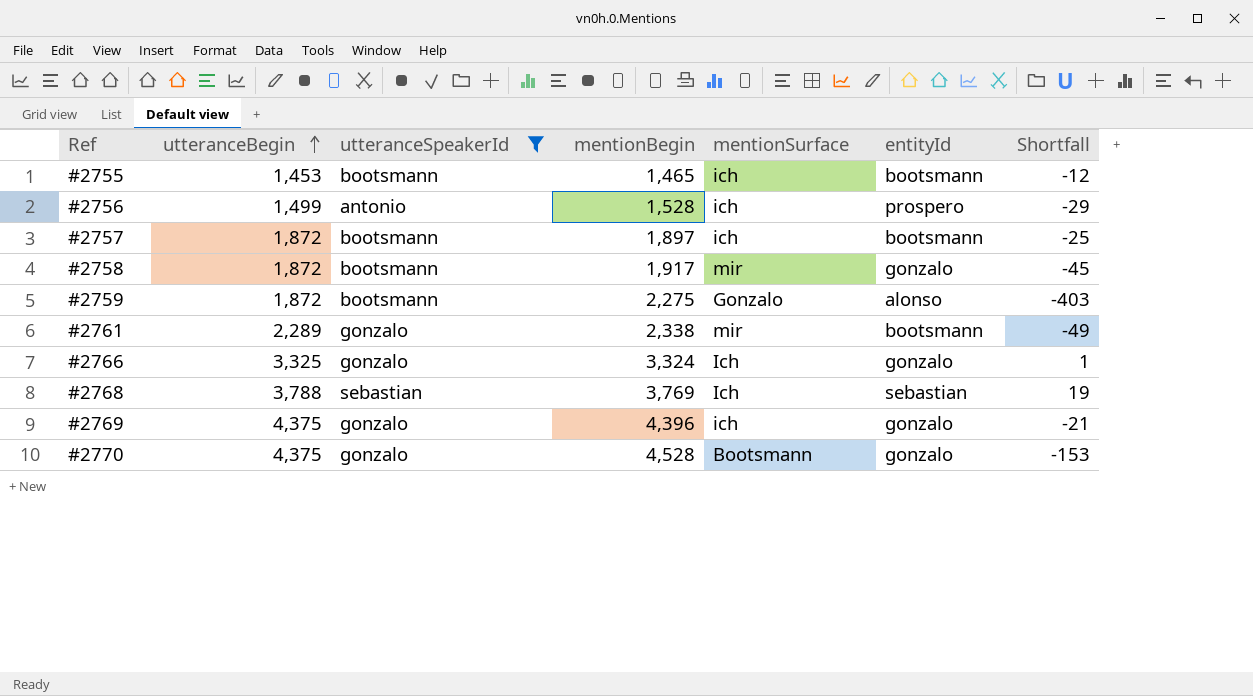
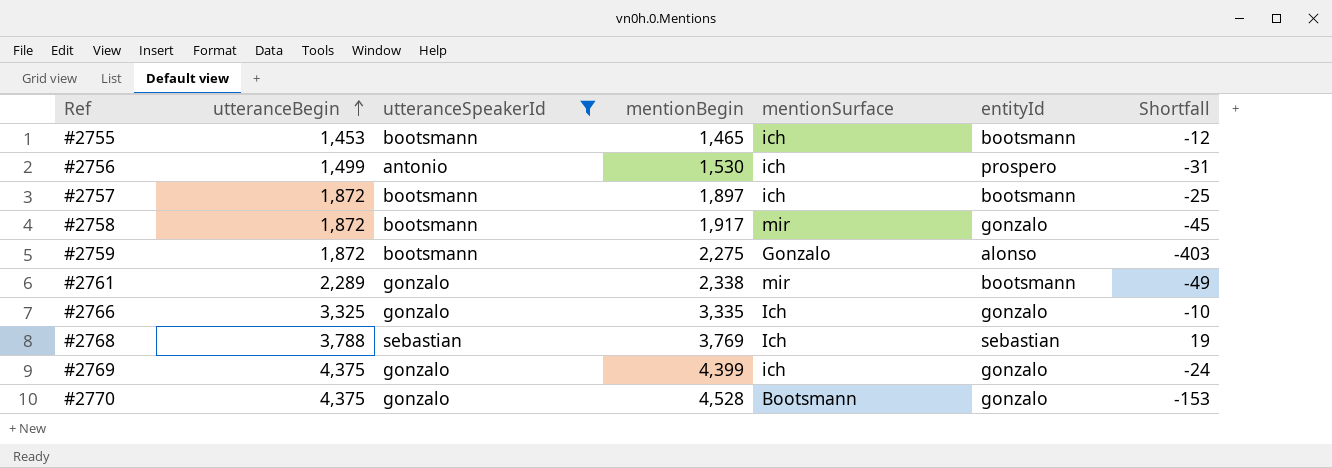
#2756 | mentionBegin: 1,528 -> 1,530
#2756 | Shortfall: -29 -> -31
#2766 | mentionBegin: 3,324 -> 3,335
#2766 | Shortfall: 1 -> -10
#2769 | mentionBegin: 4,396 -> 4,399
#2769 | Shortfall: -21 -> -24

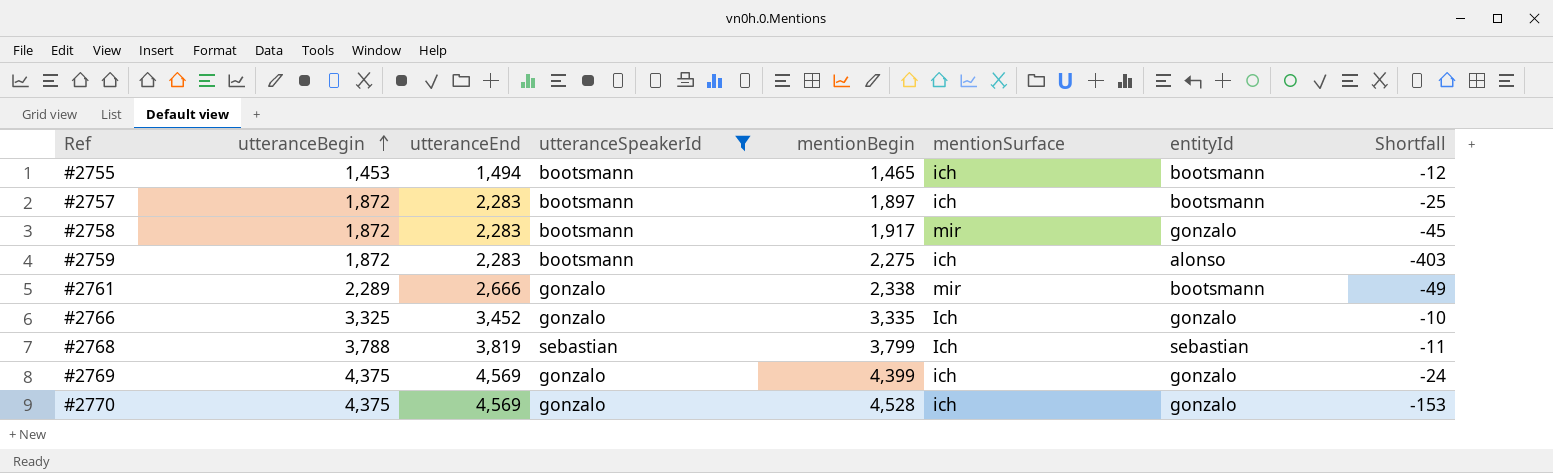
column utteranceEnd | position: none -> 3
row #2756: 1,499 | antonio | 1,530 | ich | prospero | -31 -> none
#2759 | mentionSurface: Gonzalo -> ich
#2768 | mentionBegin: 3,769 -> 3,799
#2768 | Shortfall: 19 -> -11
#2770 | mentionSurface: Bootsmann -> ich

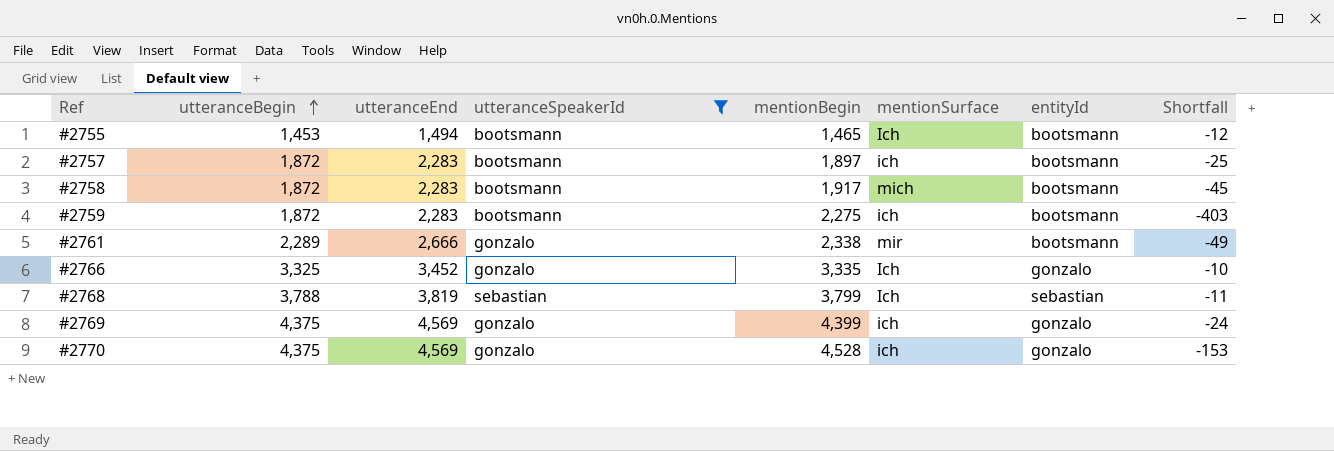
#2755 | mentionSurface: ich -> Ich
#2758 | mentionSurface: mir -> mich
#2758 | entityId: gonzalo -> bootsmann
#2759 | entityId: alonso -> bootsmann

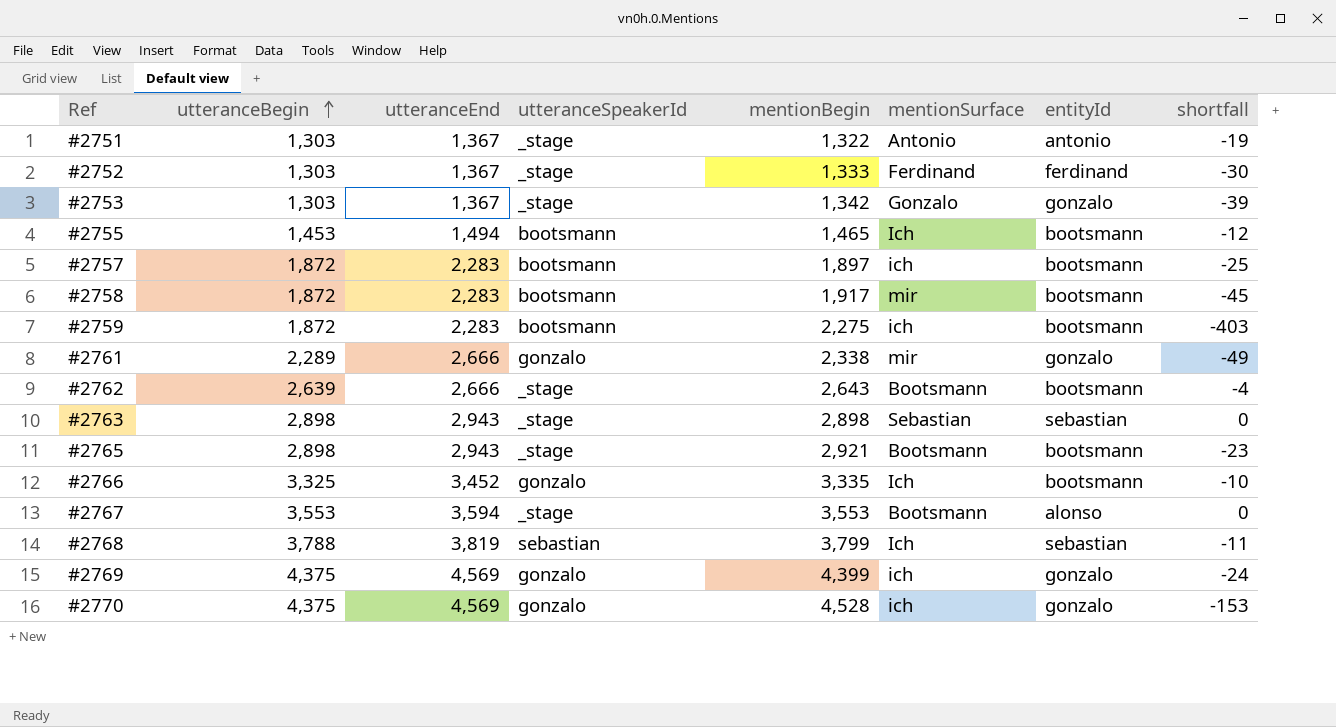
filter: utteranceSpeakerId != _stage -> none
column name: Shortfall -> shortfall
#2758 | mentionSurface: mich -> mir
#2761 | entityId: bootsmann -> gonzalo
#2766 | entityId: gonzalo -> bootsmann

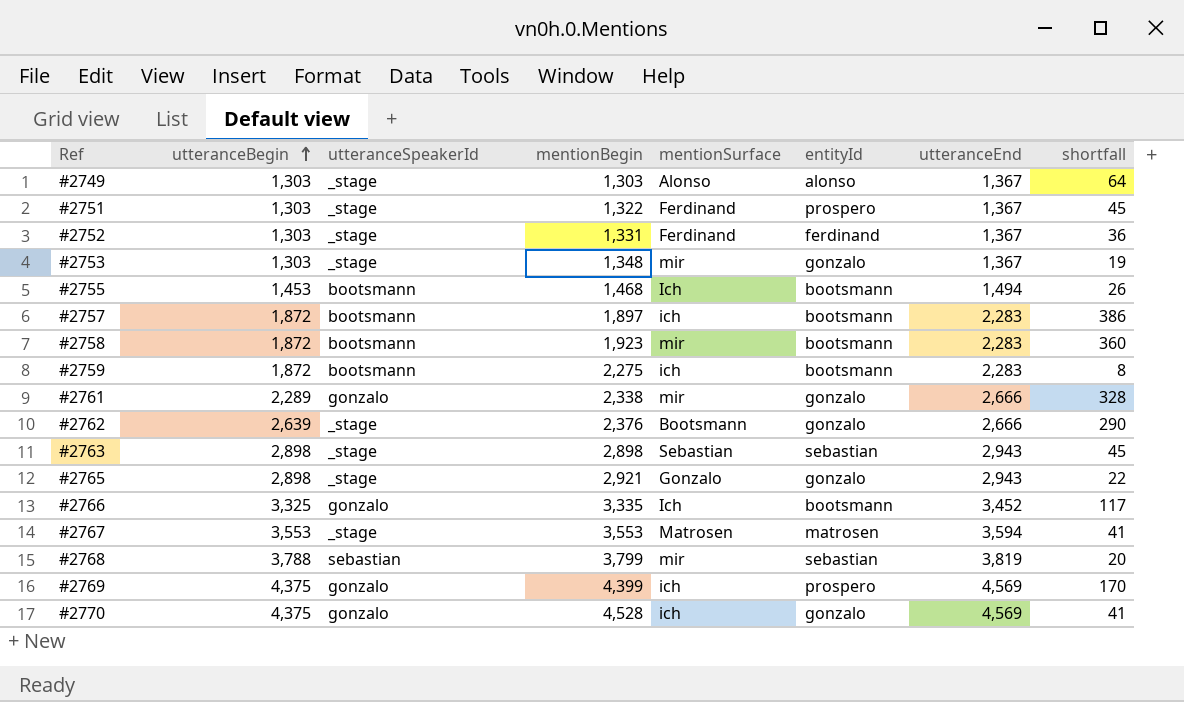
column utteranceEnd | position: 3 -> 7
column shortfall | formula: [utteranceBegin] - [mentionBegin] -> [utteranceEnd] - [mentionBegin]
row #2749: none -> 1,303 | _stage | 1,303 | Alonso | alonso | 1,367 | 64
#2751 | mentionSurface: Antonio -> Ferdinand
#2751 | entityId: antonio -> prospero
#2752 | mentionBegin: 1,333 -> 1,331
#2753 | mentionBegin: 1,342 -> 1,348
#2753 | mentionSurface: Gonzalo -> mir
#2755 | mentionBegin: 1,465 -> 1,468
#2758 | mentionBegin: 1,917 -> 1,923
#2762 | mentionBegin: 2,643 -> 2,376
#2762 | entityId: bootsmann -> gonzalo
#2765 | mentionSurface: Bootsmann -> Gonzalo
#2765 | entityId: bootsmann -> gonzalo
#2767 | mentionSurface: Bootsmann -> Matrosen
#2767 | entityId: alonso -> matrosen
#2768 | mentionSurface: Ich -> mir
#2769 | entityId: gonzalo -> prospero

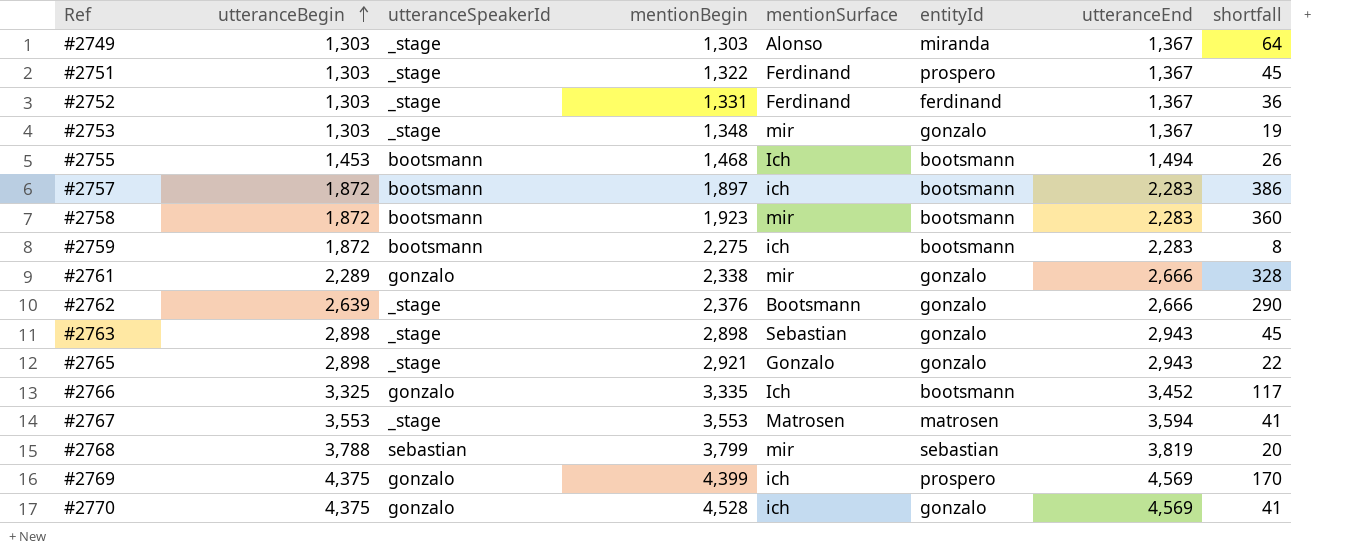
#2749 | entityId: alonso -> miranda
#2763 | entityId: sebastian -> gonzalo

